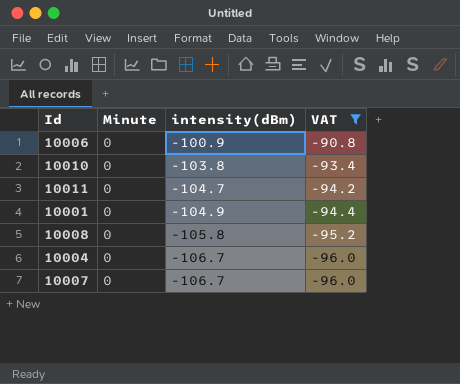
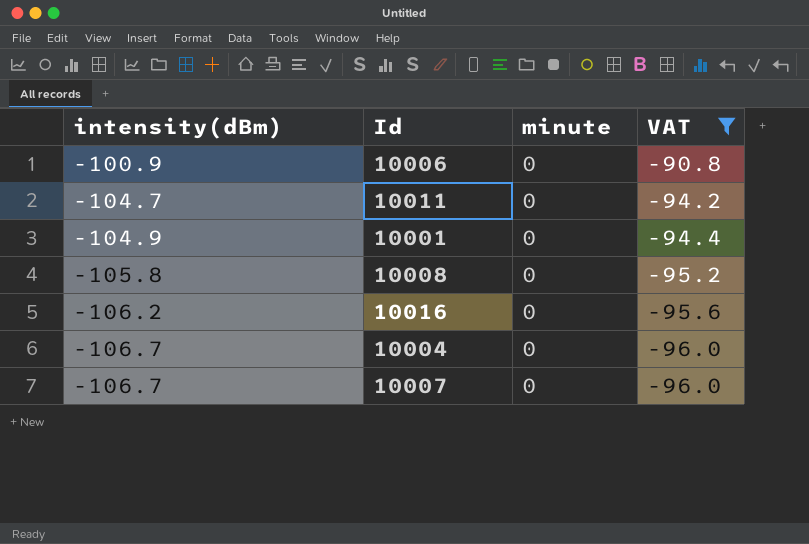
column intensity(dBm) | position: 3 -> 1
column name: Minute -> minute
row 10010: 0 | -103.8 | -93.4 -> none
row 10016: none -> -106.2 | 0 | -95.6

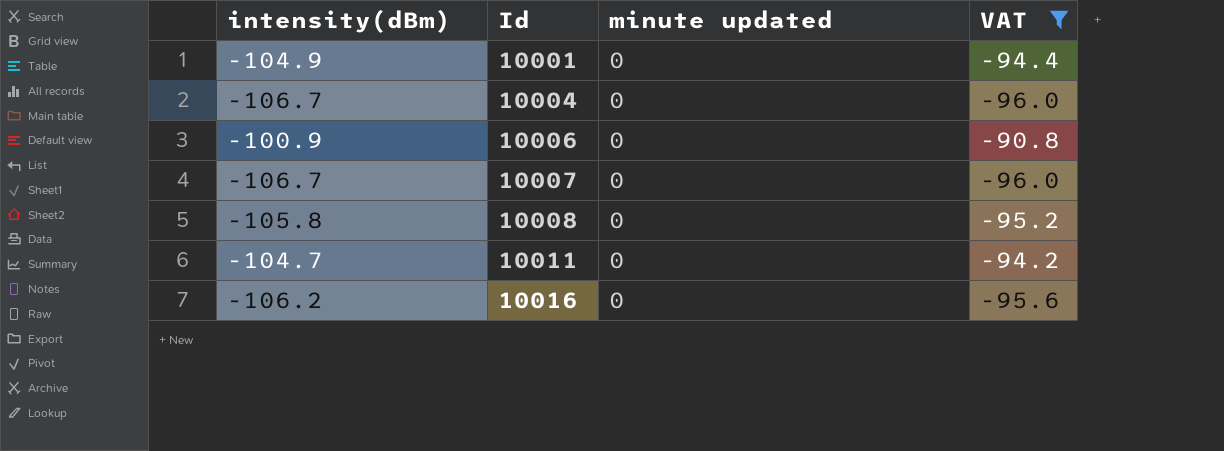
row order: intensity(dBm) descending -> Id ascending
column name: minute -> minute updated

